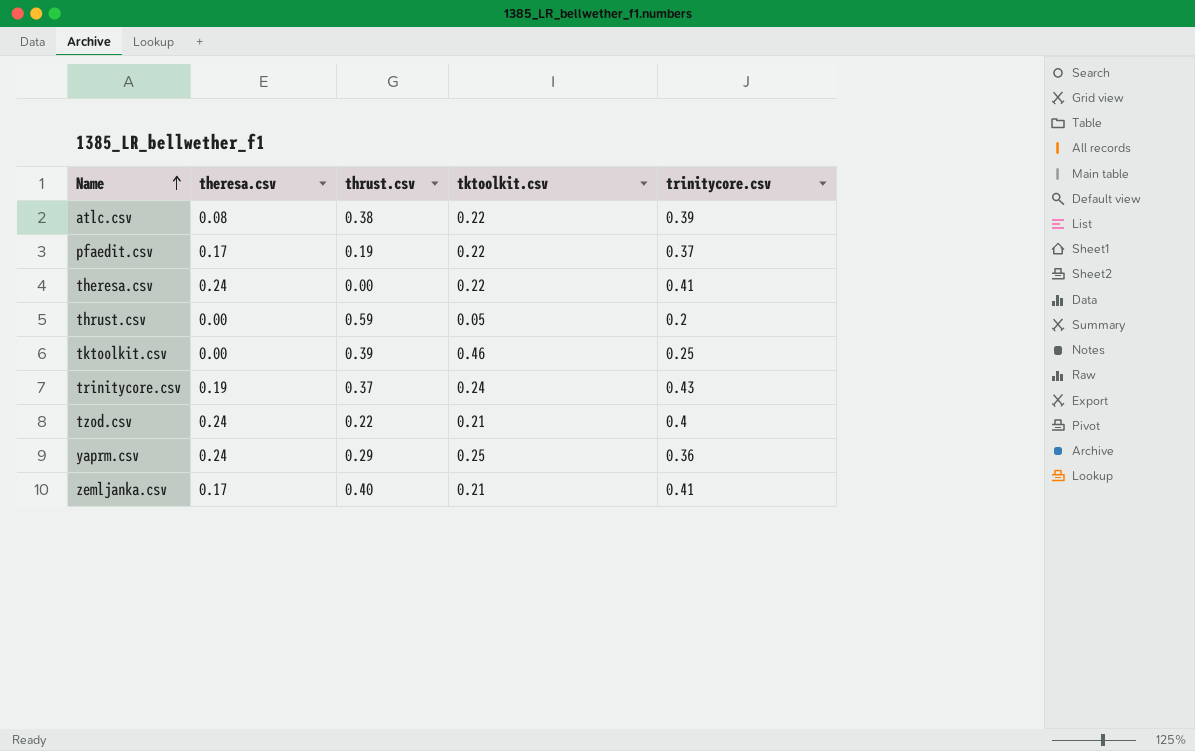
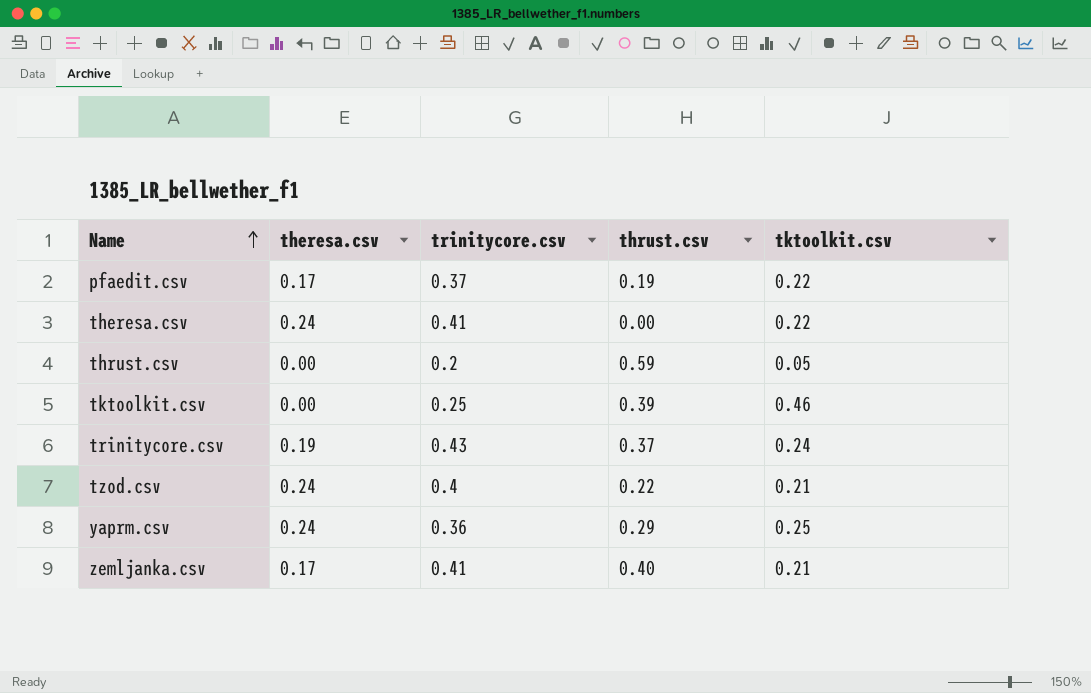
column trinitycore.csv | position: 5 -> 3
row atlc.csv: 0.08 | 0.38 | 0.22 | 0.39 -> none

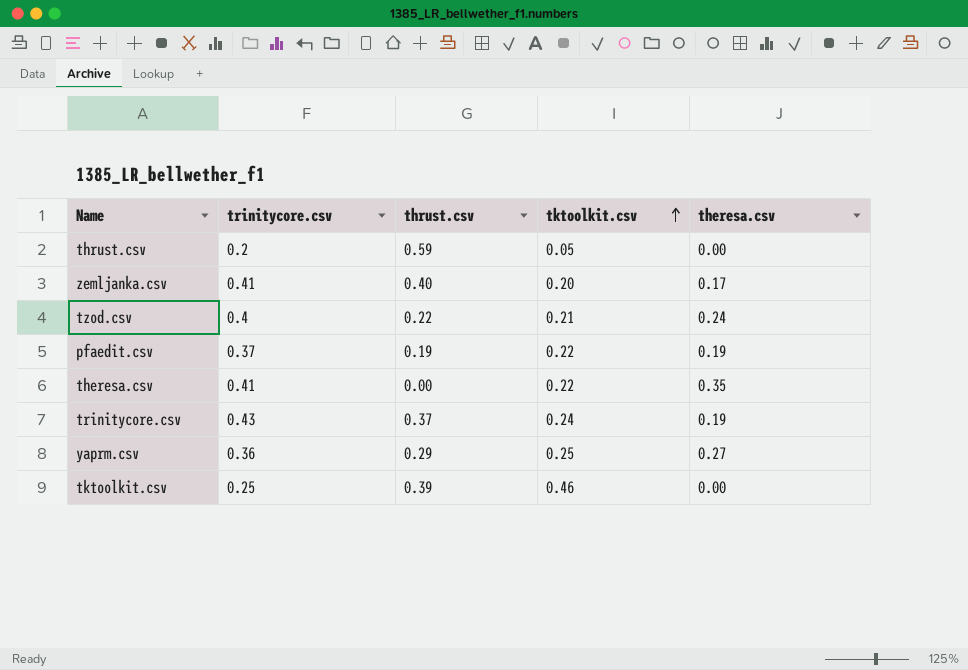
row order: Name ascending -> tktoolkit.csv ascending
column theresa.csv | position: 2 -> 5
zemljanka.csv | tktoolkit.csv: 0.21 -> 0.20
pfaedit.csv | theresa.csv: 0.17 -> 0.19
theresa.csv | theresa.csv: 0.24 -> 0.35
yaprm.csv | theresa.csv: 0.24 -> 0.27

